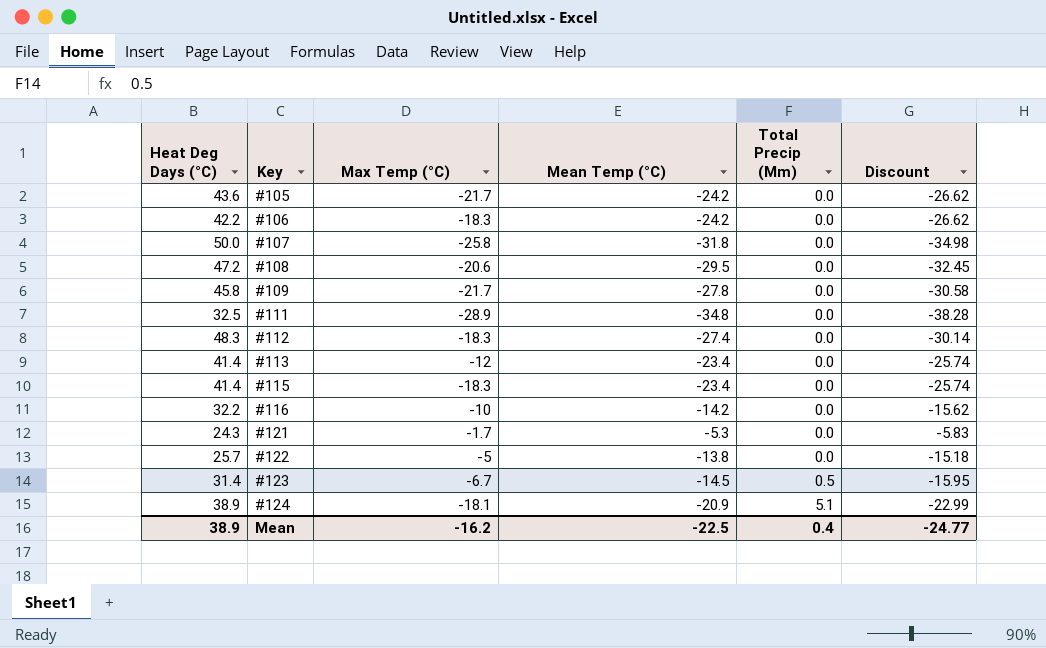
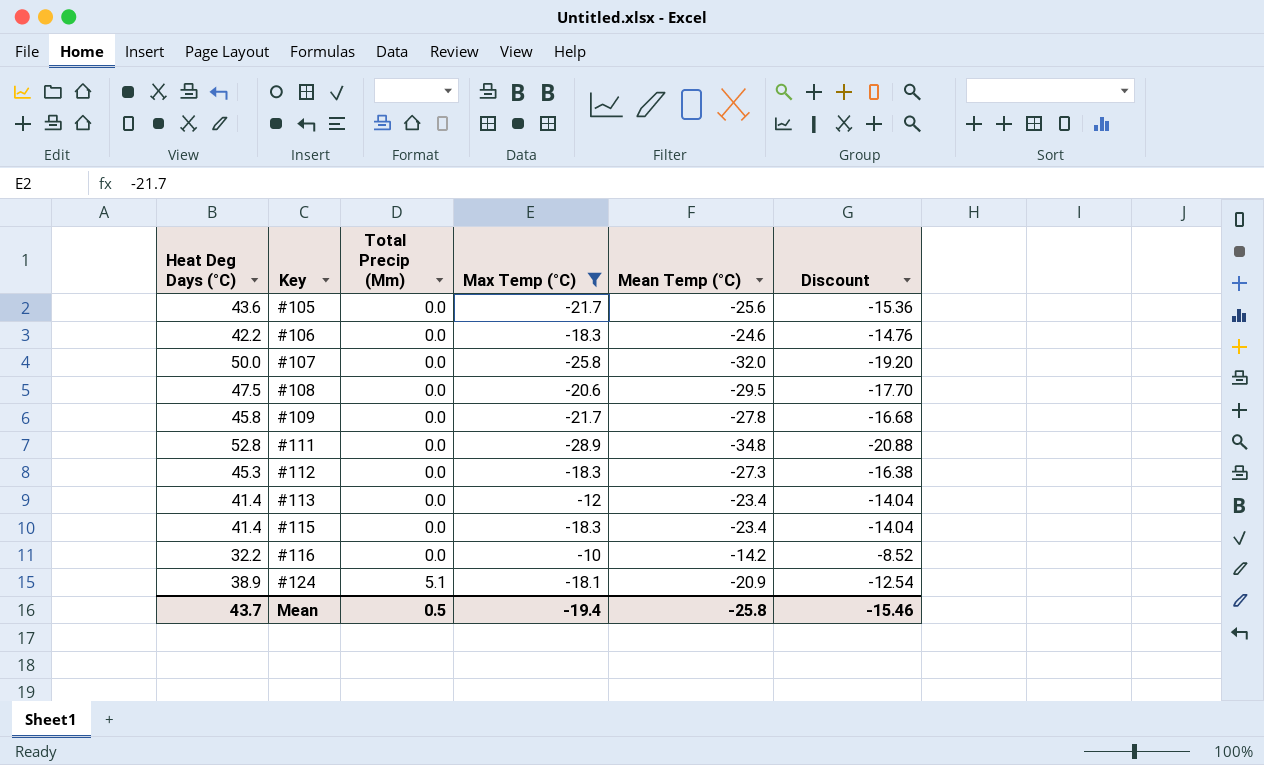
filter: none -> Max Temp (°C) <= -10
column Total Precip (Mm) | position: 5 -> 3
column Discount | formula: [Mean Temp (°C)] * 1.1 -> [Mean Temp (°C)] * 0.6
#105 | Mean Temp (°C): -24.2 -> -25.6
#106 | Mean Temp (°C): -24.2 -> -24.6
#107 | Mean Temp (°C): -31.8 -> -32.0
#108 | Heat Deg Days (°C): 47.2 -> 47.5
#111 | Heat Deg Days (°C): 32.5 -> 52.8
#112 | Heat Deg Days (°C): 48.3 -> 45.3
#112 | Mean Temp (°C): -27.4 -> -27.3
Mean | Heat Deg Days (°C): 38.9 -> 43.7
Mean | Total Precip (Mm): 0.4 -> 0.5
Mean | Max Temp (°C): -16.2 -> -19.4
Mean | Mean Temp (°C): -22.5 -> -25.8
Mean | Discount: -24.77 -> -15.46

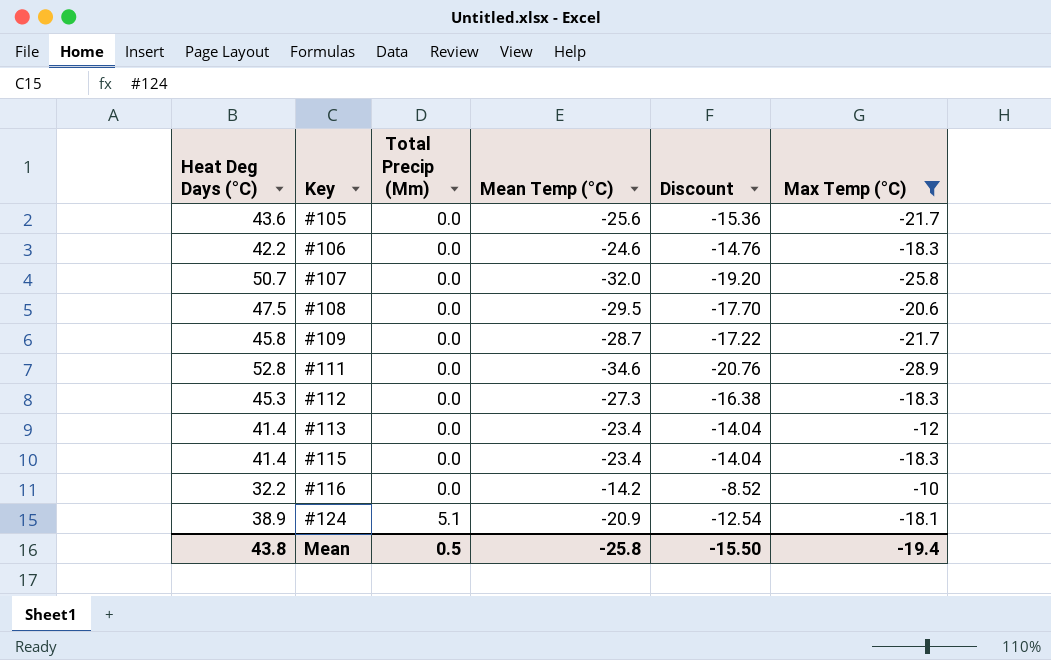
column Max Temp (°C) | position: 4 -> 6
#107 | Heat Deg Days (°C): 50.0 -> 50.7
#109 | Mean Temp (°C): -27.8 -> -28.7
#109 | Discount: -16.68 -> -17.22
#111 | Mean Temp (°C): -34.8 -> -34.6
#111 | Discount: -20.88 -> -20.76
Mean | Heat Deg Days (°C): 43.7 -> 43.8
Mean | Discount: -15.46 -> -15.50

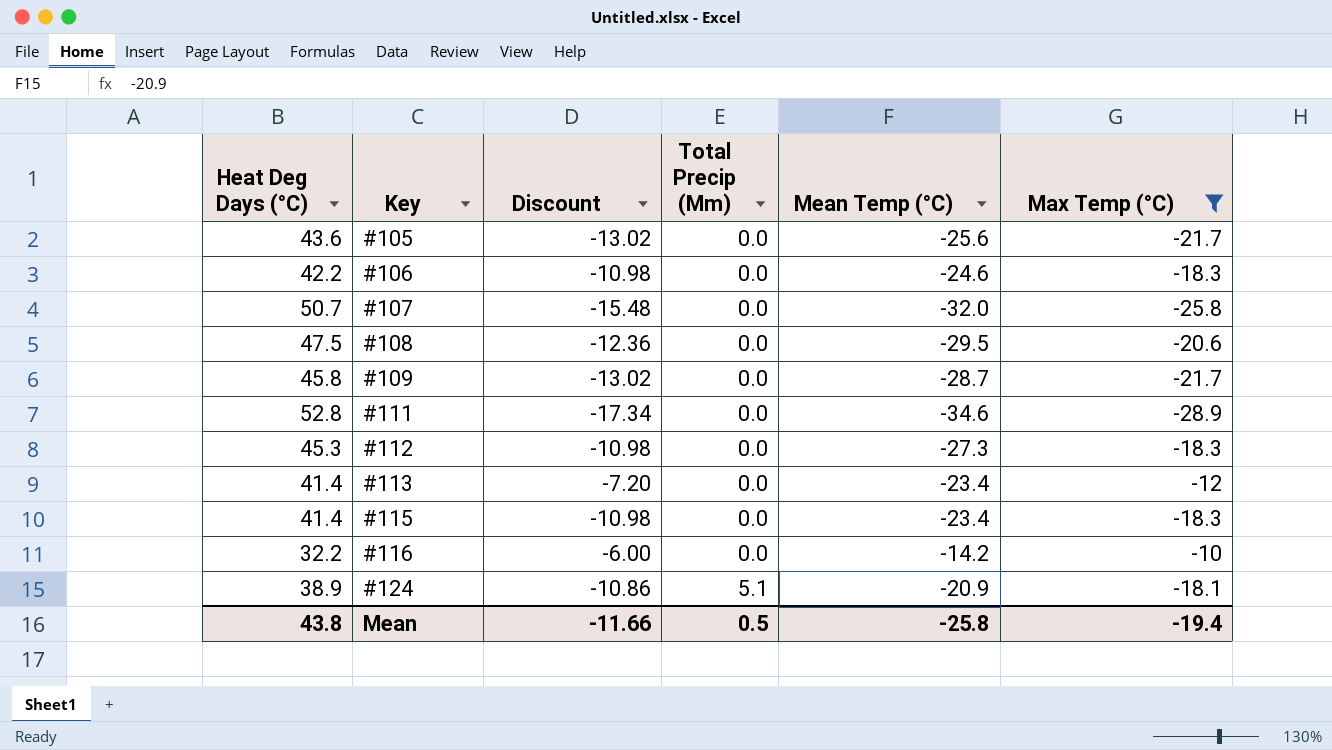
column Discount | formula: [Mean Temp (°C)] * 0.6 -> [Max Temp (°C)] * 0.6
column Discount | position: 5 -> 3
Mean | Discount: -15.50 -> -11.66

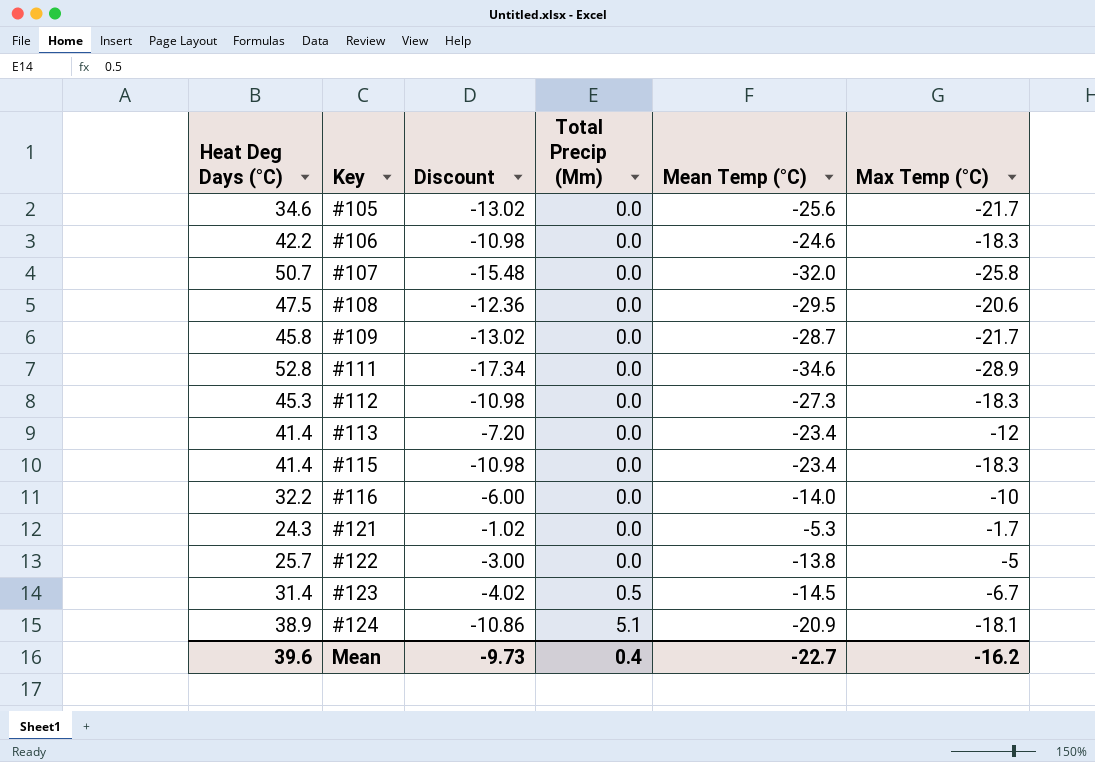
filter: Max Temp (°C) <= -10 -> none
#105 | Heat Deg Days (°C): 43.6 -> 34.6
#116 | Mean Temp (°C): -14.2 -> -14.0
Mean | Heat Deg Days (°C): 43.8 -> 39.6
Mean | Discount: -11.66 -> -9.73
Mean | Total Precip (Mm): 0.5 -> 0.4
Mean | Mean Temp (°C): -25.8 -> -22.7
Mean | Max Temp (°C): -19.4 -> -16.2

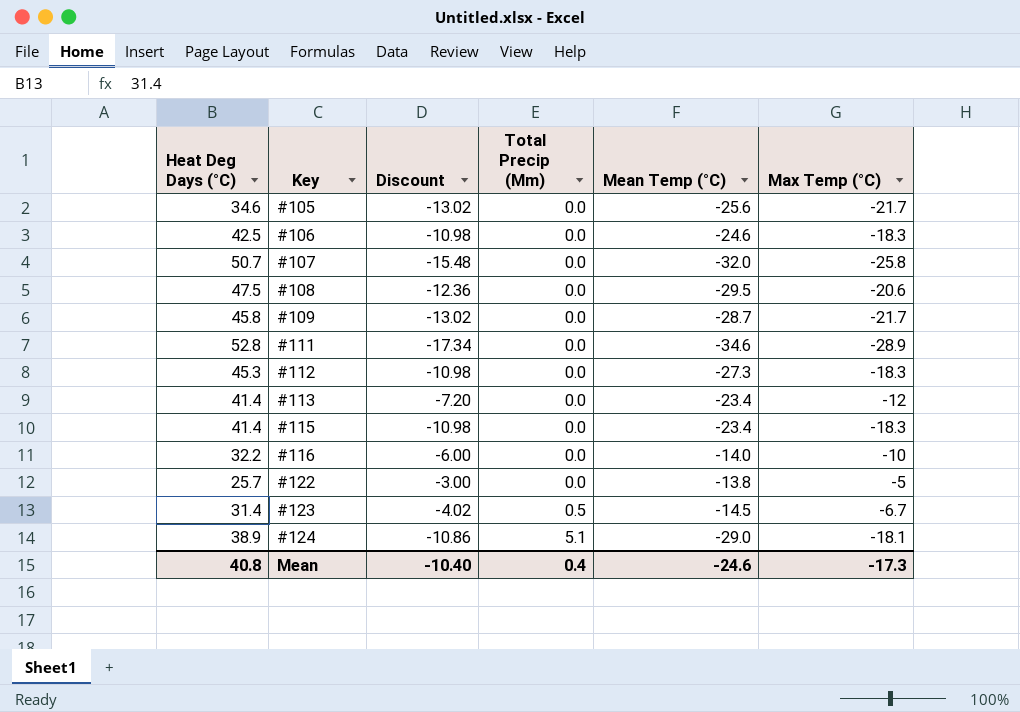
row #121: 24.3 | -1.02 | 0.0 | -5.3 | -1.7 -> none
#106 | Heat Deg Days (°C): 42.2 -> 42.5
#124 | Mean Temp (°C): -20.9 -> -29.0
Mean | Heat Deg Days (°C): 39.6 -> 40.8
Mean | Discount: -9.73 -> -10.40
Mean | Mean Temp (°C): -22.7 -> -24.6
Mean | Max Temp (°C): -16.2 -> -17.3

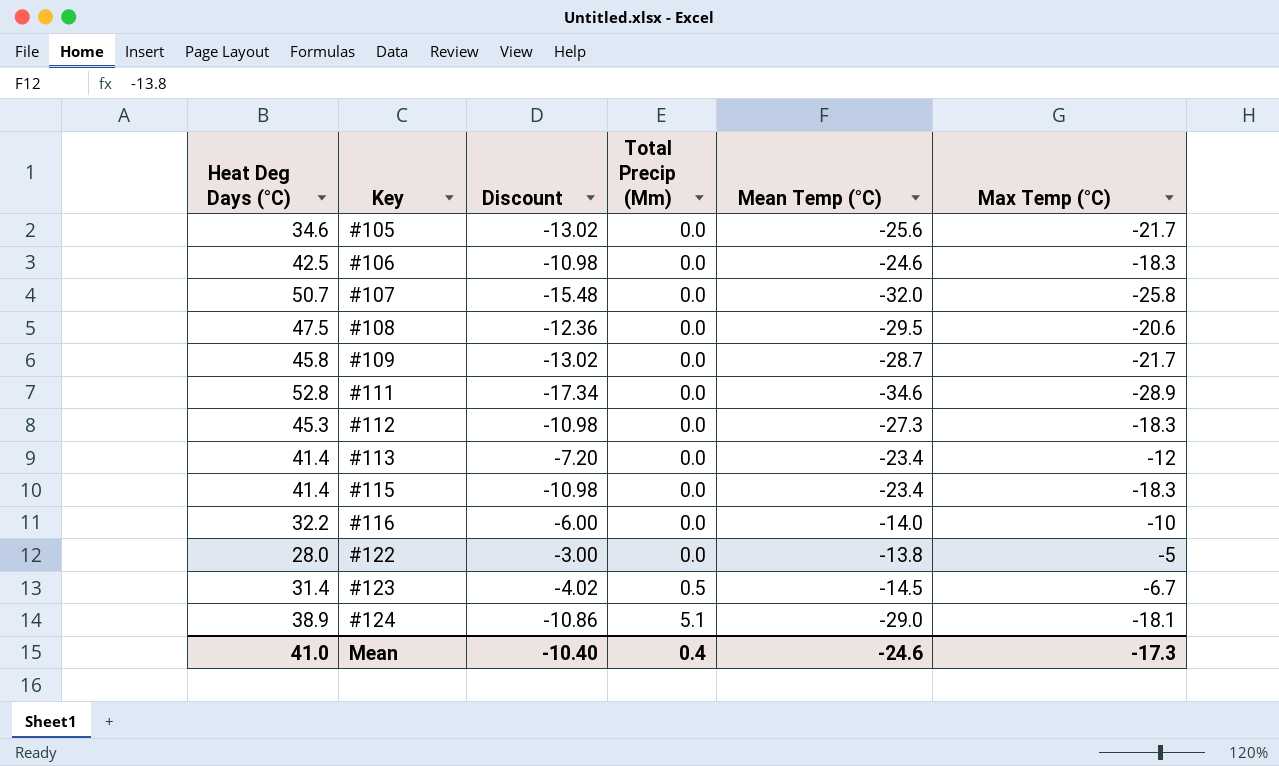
#122 | Heat Deg Days (°C): 25.7 -> 28.0
Mean | Heat Deg Days (°C): 40.8 -> 41.0

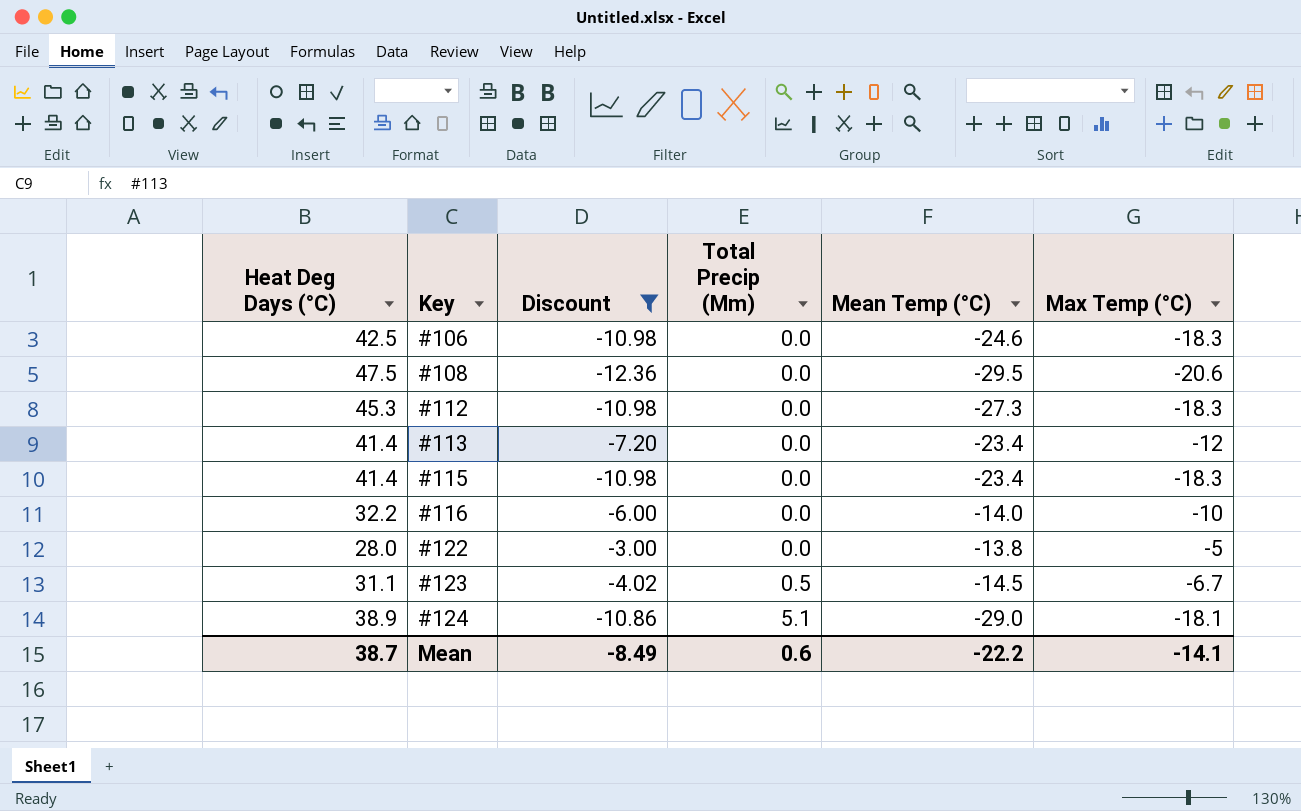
filter: none -> Discount >= -12.36
#123 | Heat Deg Days (°C): 31.4 -> 31.1
Mean | Heat Deg Days (°C): 41.0 -> 38.7
Mean | Discount: -10.40 -> -8.49
Mean | Total Precip (Mm): 0.4 -> 0.6
Mean | Mean Temp (°C): -24.6 -> -22.2
Mean | Max Temp (°C): -17.3 -> -14.1

